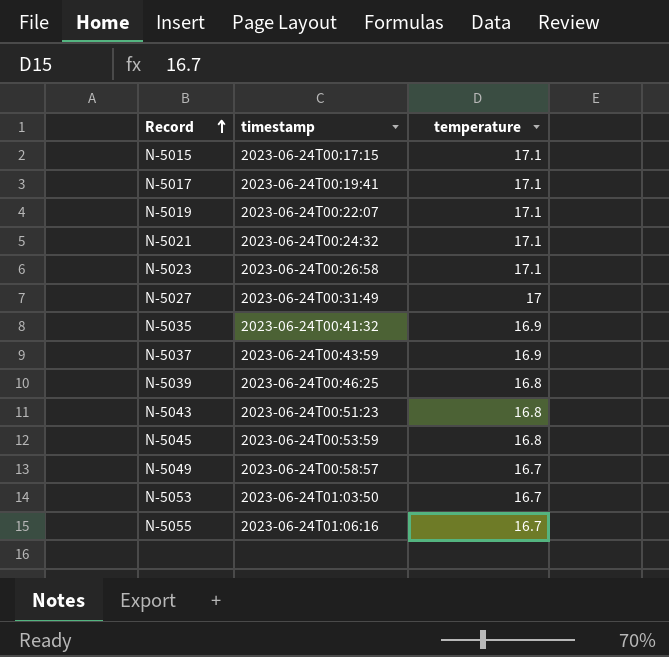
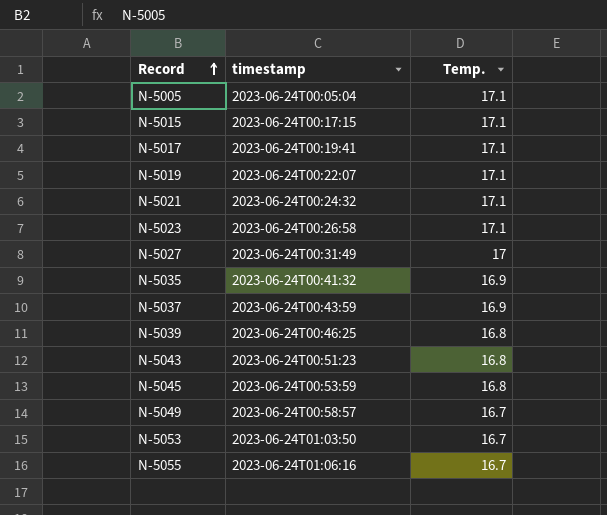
column name: temperature -> Temp.
row N-5005: none -> 2023-06-24T00:05:04 | 17.1

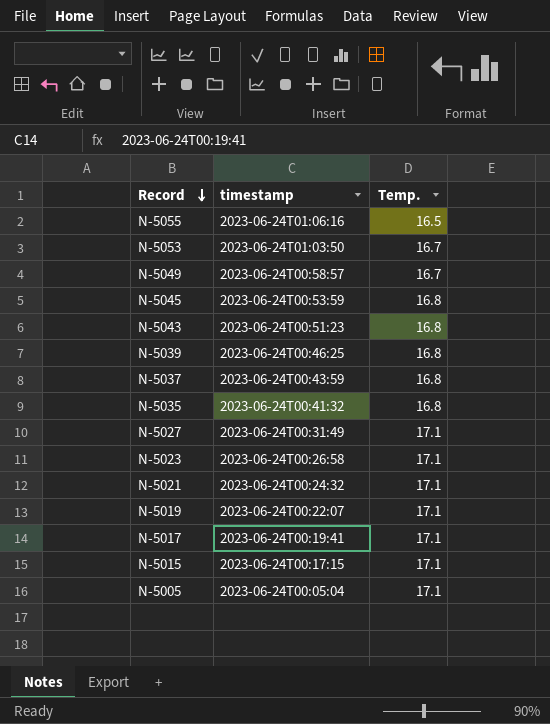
row order: Record ascending -> Record descending
N-5055 | Temp.: 16.7 -> 16.5
N-5037 | Temp.: 16.9 -> 16.8
N-5035 | Temp.: 16.9 -> 16.8
N-5027 | Temp.: 17 -> 17.1

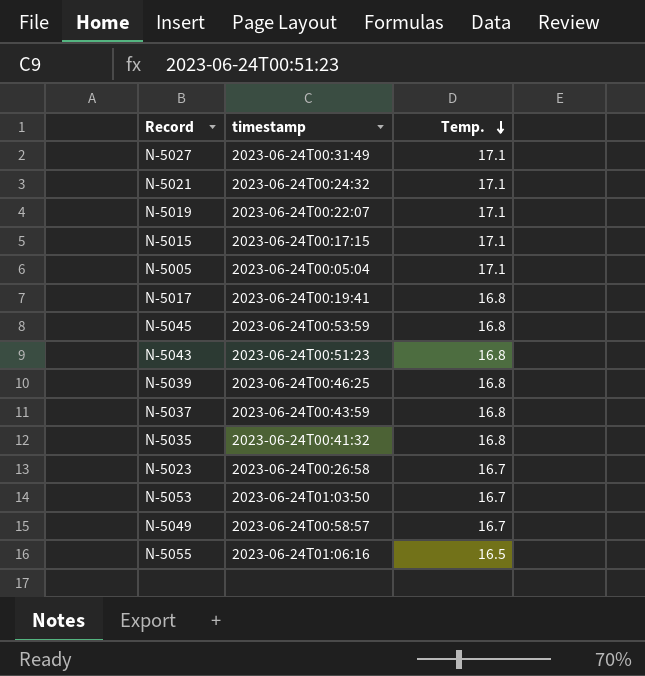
row order: Record descending -> Temp. descending
N-5017 | Temp.: 17.1 -> 16.8
N-5023 | Temp.: 17.1 -> 16.7

